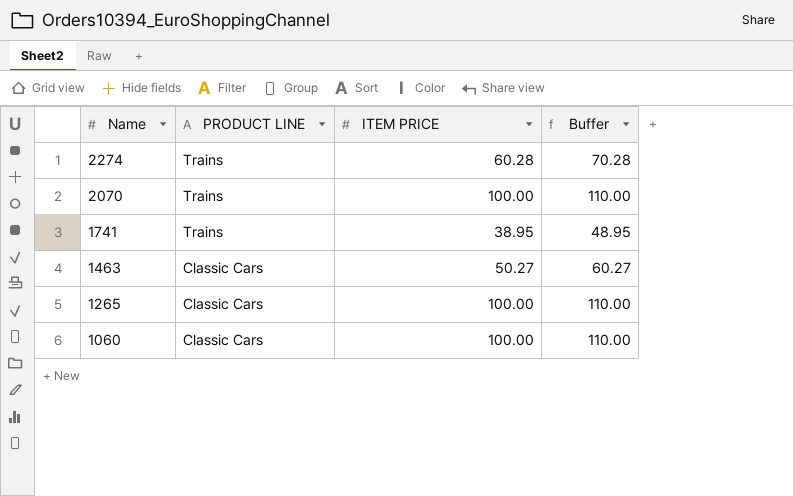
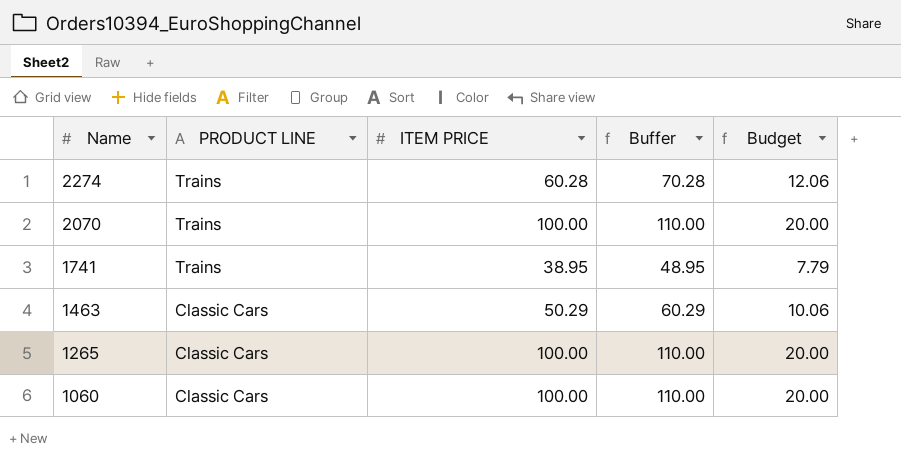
column Budget | formula: none -> [ITEM PRICE] * 0.2
1463 | ITEM PRICE: 50.27 -> 50.29
1463 | Buffer: 60.27 -> 60.29

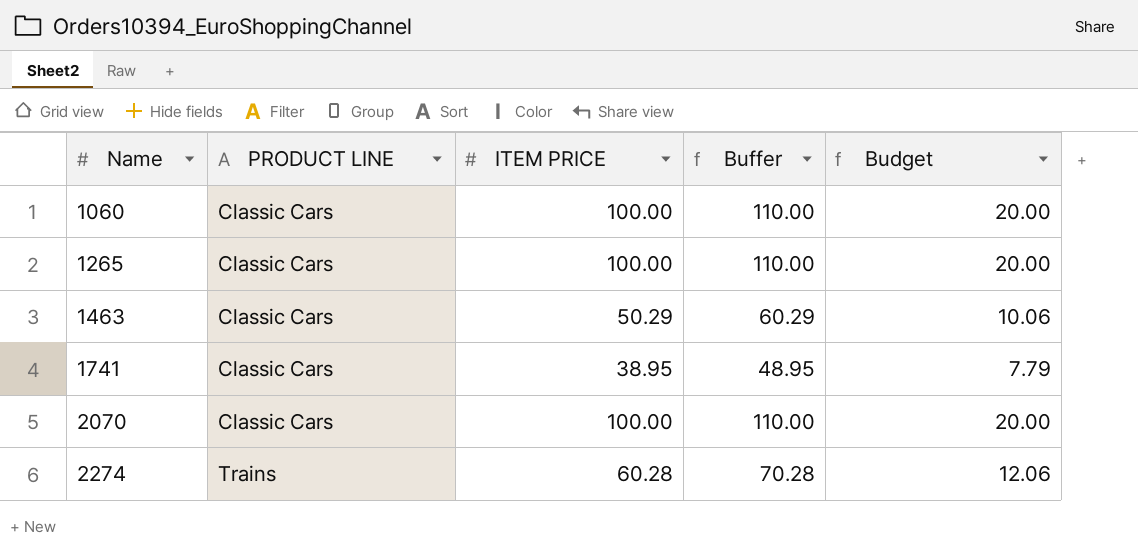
row order: Name descending -> Name ascending
1741 | PRODUCT LINE: Trains -> Classic Cars
2070 | PRODUCT LINE: Trains -> Classic Cars

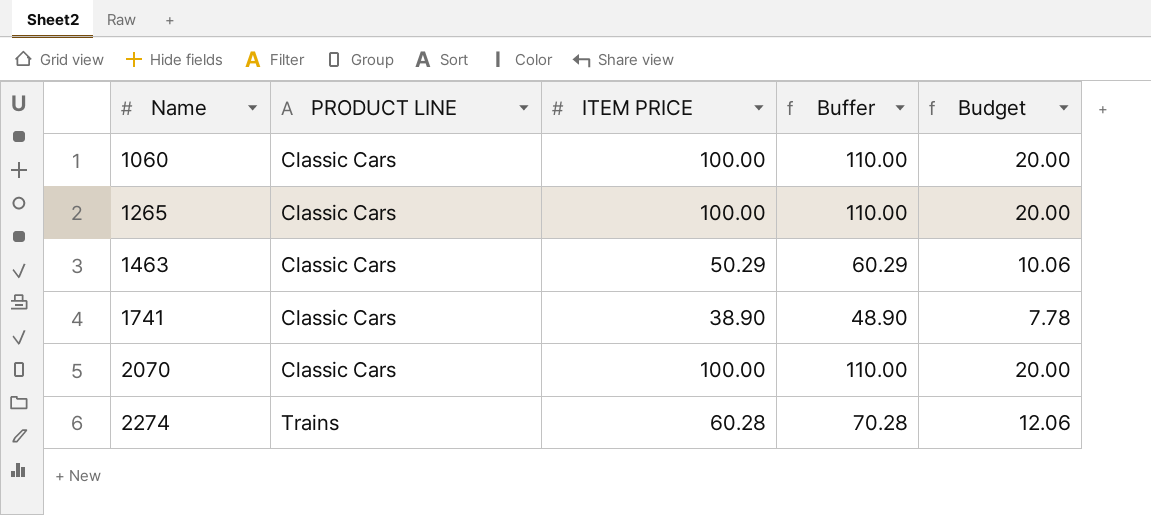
1741 | ITEM PRICE: 38.95 -> 38.90
1741 | Buffer: 48.95 -> 48.90
1741 | Budget: 7.79 -> 7.78

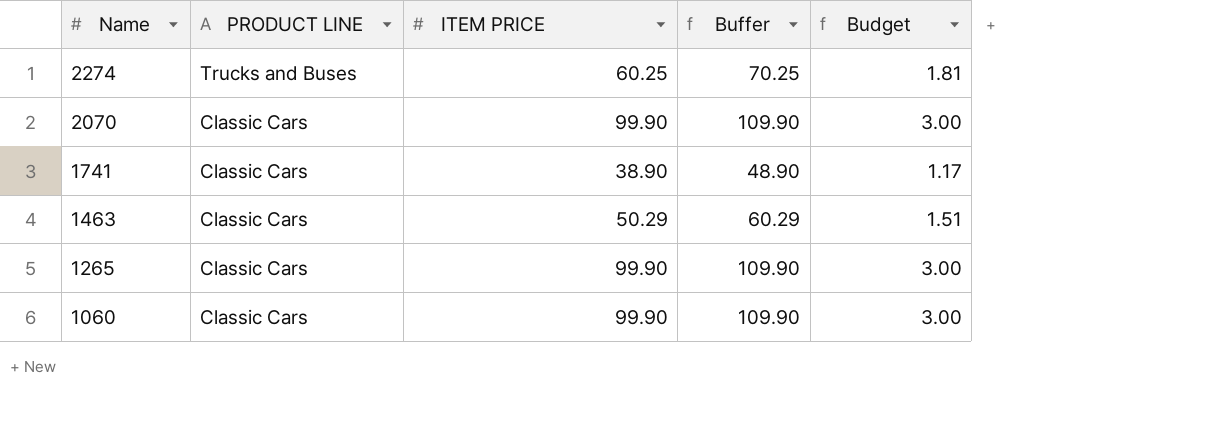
row order: Name ascending -> Name descending
column Budget | formula: [ITEM PRICE] * 0.2 -> [ITEM PRICE] * 0.03
2274 | PRODUCT LINE: Trains -> Trucks and Buses
2274 | ITEM PRICE: 60.28 -> 60.25
2274 | Buffer: 70.28 -> 70.25
2070 | ITEM PRICE: 100.00 -> 99.90
2070 | Buffer: 110.00 -> 109.90
1265 | ITEM PRICE: 100.00 -> 99.90
1265 | Buffer: 110.00 -> 109.90
1060 | ITEM PRICE: 100.00 -> 99.90
1060 | Buffer: 110.00 -> 109.90

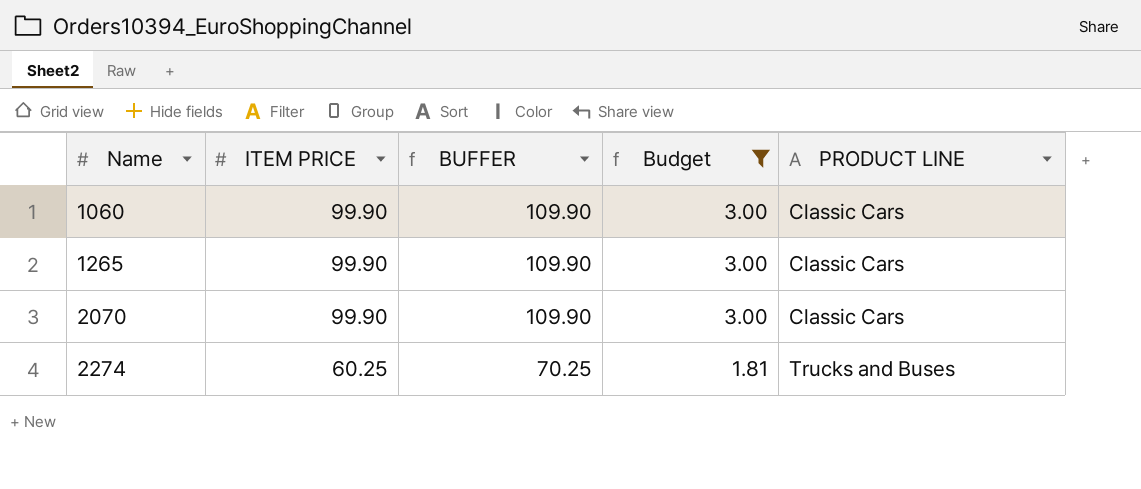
filter: none -> Budget >= 1.81
row order: Name descending -> Name ascending
column name: Buffer -> BUFFER
column PRODUCT LINE | position: 2 -> 5

